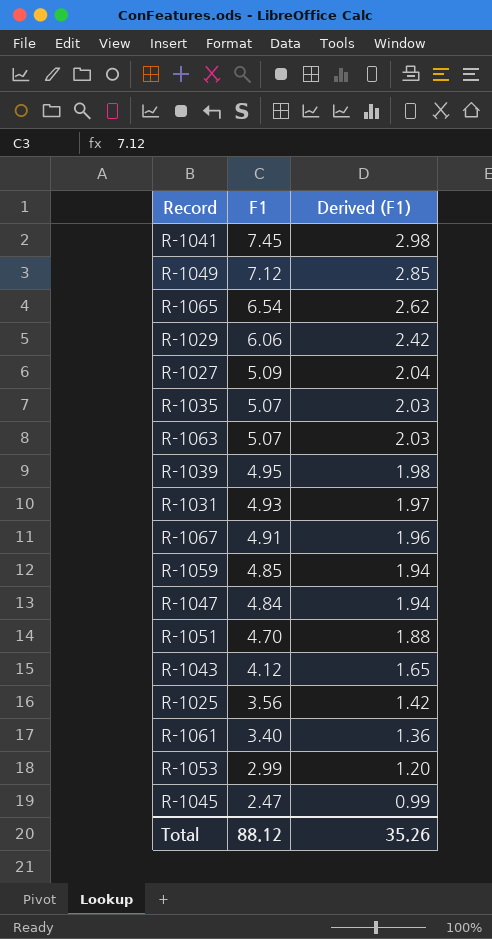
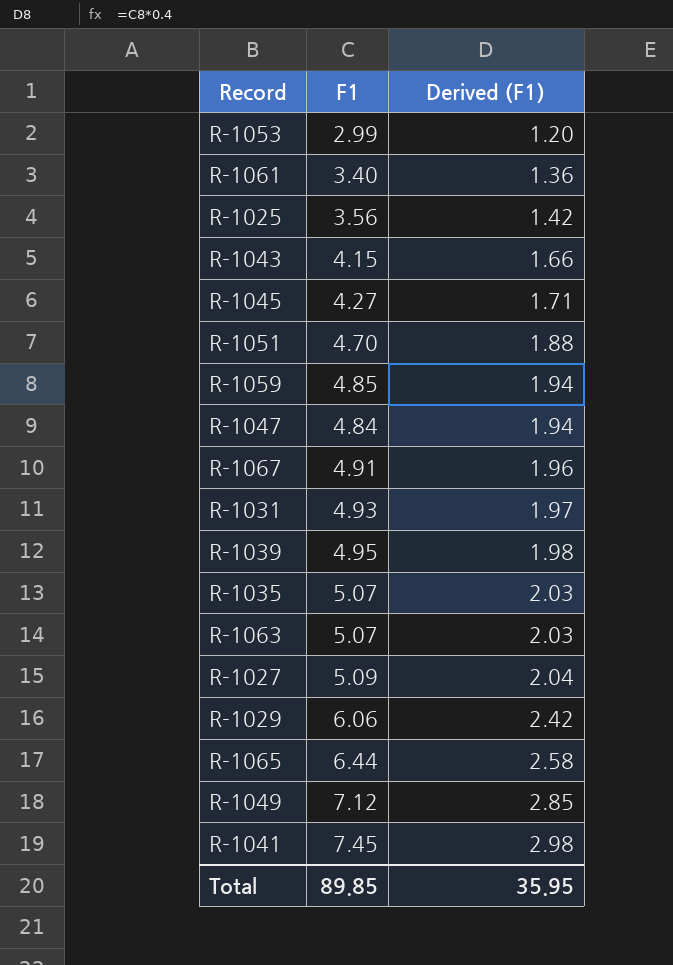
row order: F1 descending -> Derived (F1) ascending
R-1043 | F1: 4.12 -> 4.15
R-1043 | Derived (F1): 1.65 -> 1.66
R-1045 | F1: 2.47 -> 4.27
R-1045 | Derived (F1): 0.99 -> 1.71
R-1065 | F1: 6.54 -> 6.44
R-1065 | Derived (F1): 2.62 -> 2.58
Total | F1: 88.12 -> 89.85
Total | Derived (F1): 35.26 -> 35.95

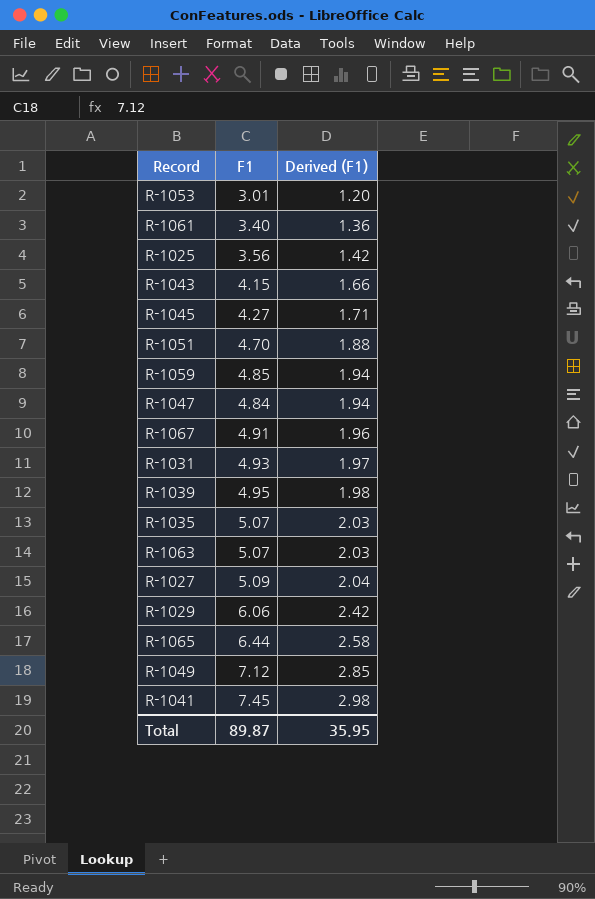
R-1053 | F1: 2.99 -> 3.01
Total | F1: 89.85 -> 89.87

